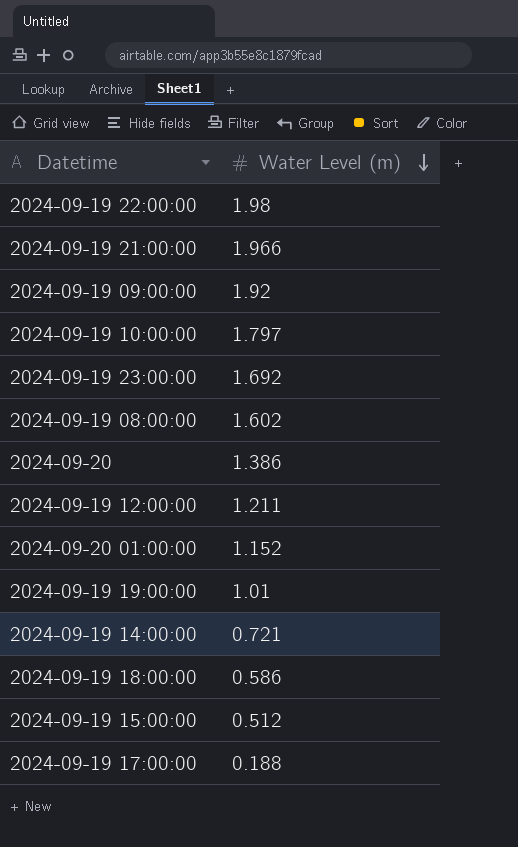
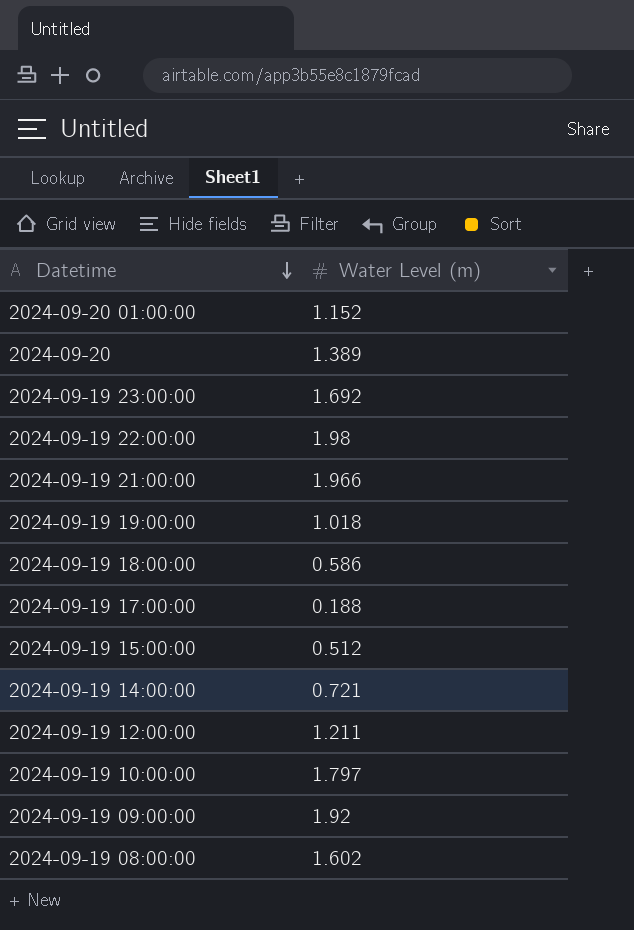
row order: Water Level (m) descending -> Datetime descending
2024-09-20 | Water Level (m): 1.386 -> 1.389
2024-09-19 19:00:00 | Water Level (m): 1.01 -> 1.018

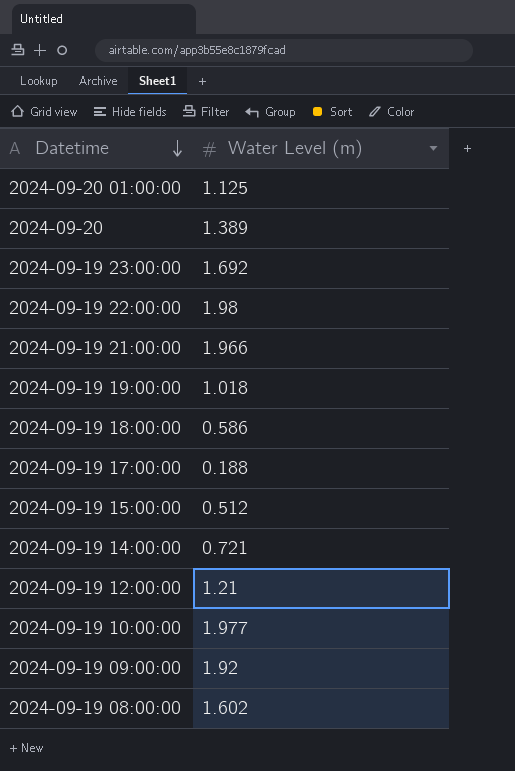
2024-09-20 01:00:00 | Water Level (m): 1.152 -> 1.125
2024-09-19 12:00:00 | Water Level (m): 1.211 -> 1.21
2024-09-19 10:00:00 | Water Level (m): 1.797 -> 1.977

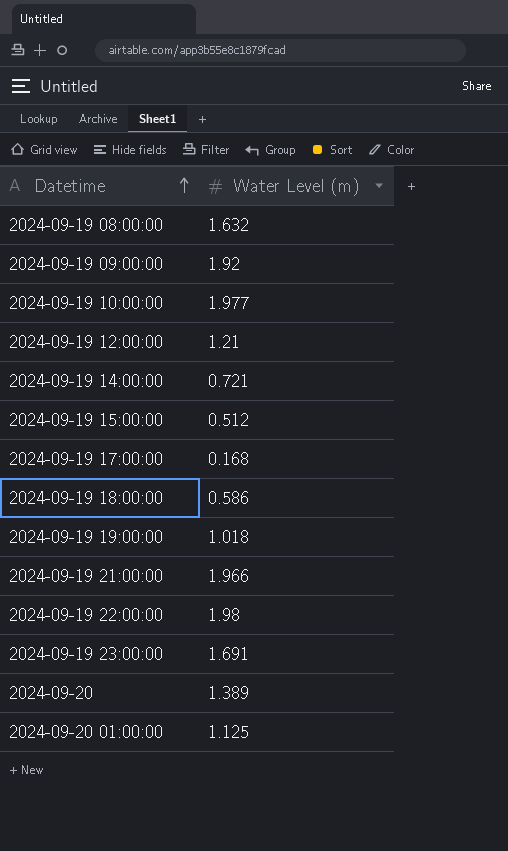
row order: Datetime descending -> Datetime ascending
2024-09-19 08:00:00 | Water Level (m): 1.602 -> 1.632
2024-09-19 17:00:00 | Water Level (m): 0.188 -> 0.168
2024-09-19 23:00:00 | Water Level (m): 1.692 -> 1.691

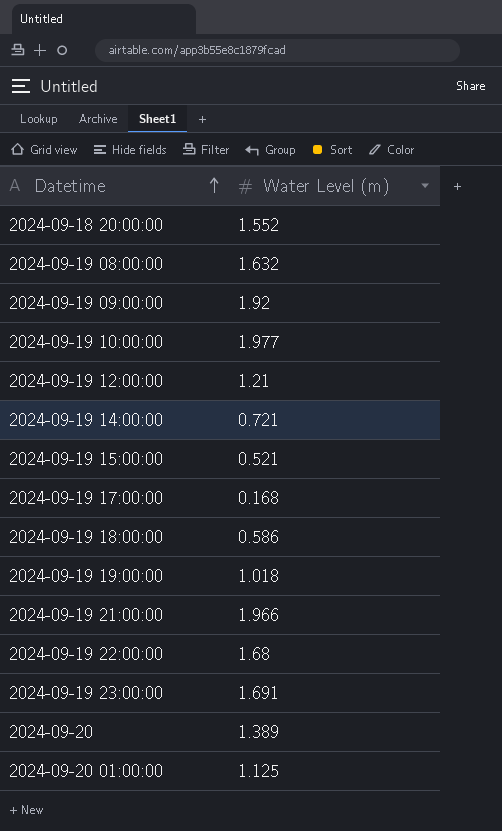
row 2024-09-18 20:00:00: none -> 1.552
2024-09-19 15:00:00 | Water Level (m): 0.512 -> 0.521
2024-09-19 22:00:00 | Water Level (m): 1.98 -> 1.68

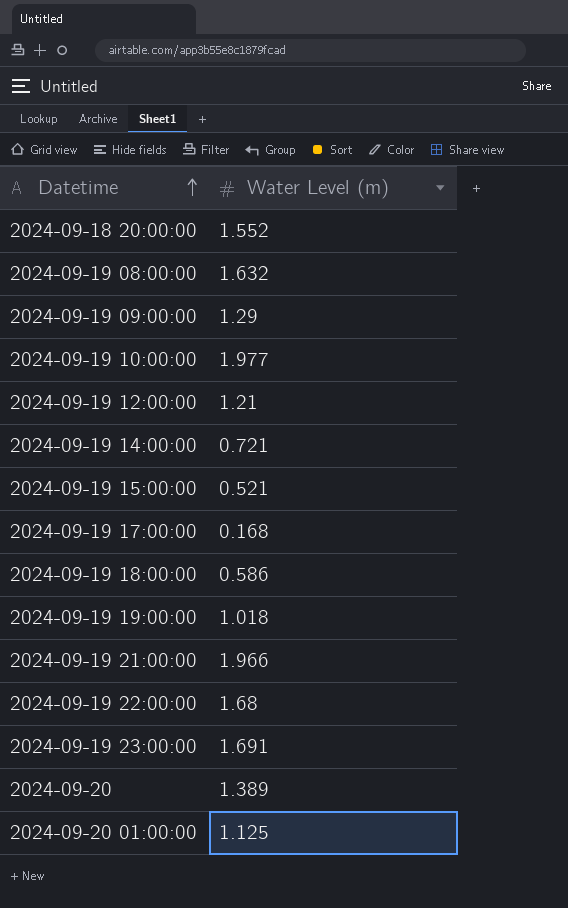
2024-09-19 09:00:00 | Water Level (m): 1.92 -> 1.29

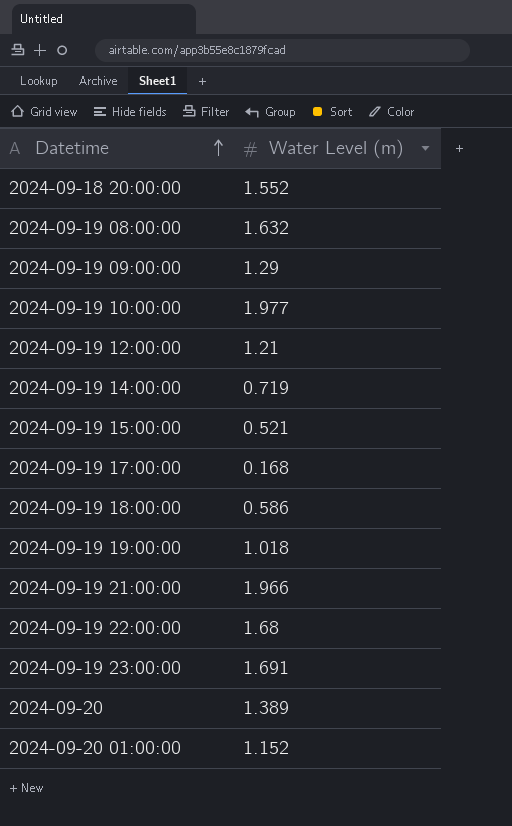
2024-09-19 14:00:00 | Water Level (m): 0.721 -> 0.719
2024-09-20 01:00:00 | Water Level (m): 1.125 -> 1.152

